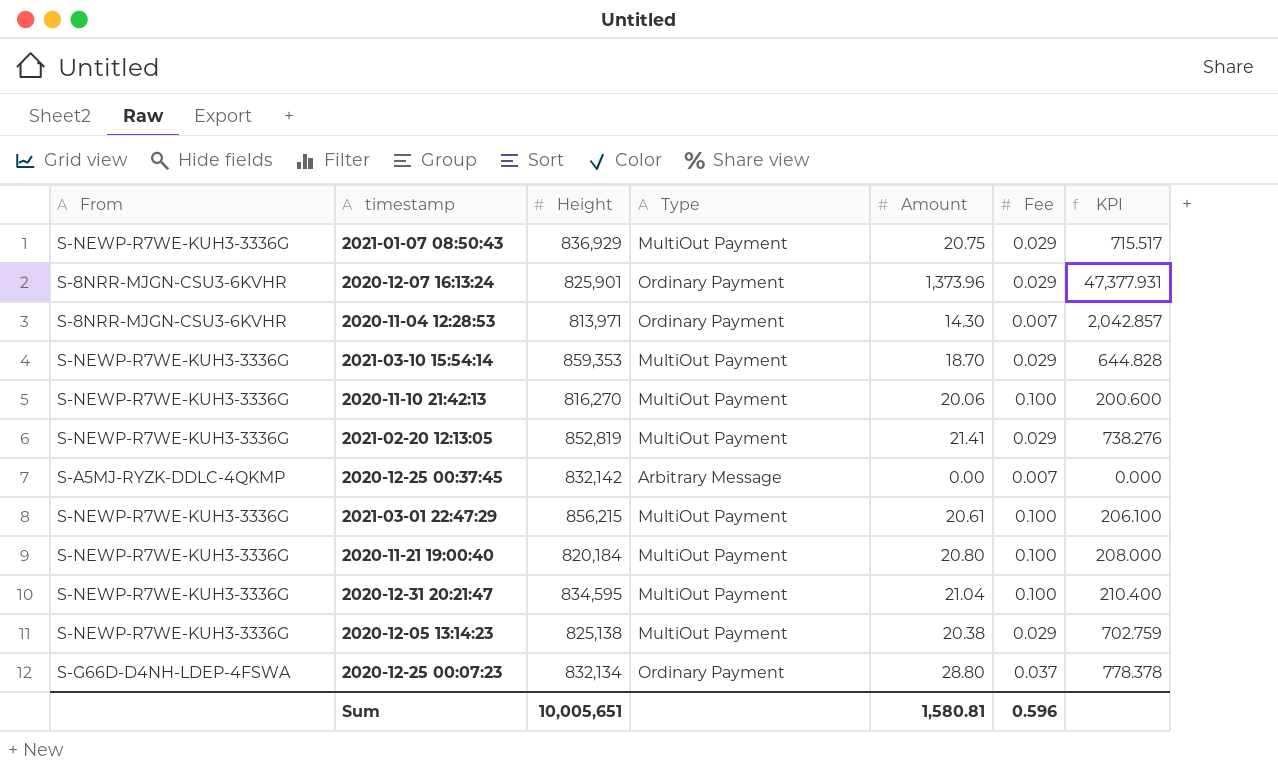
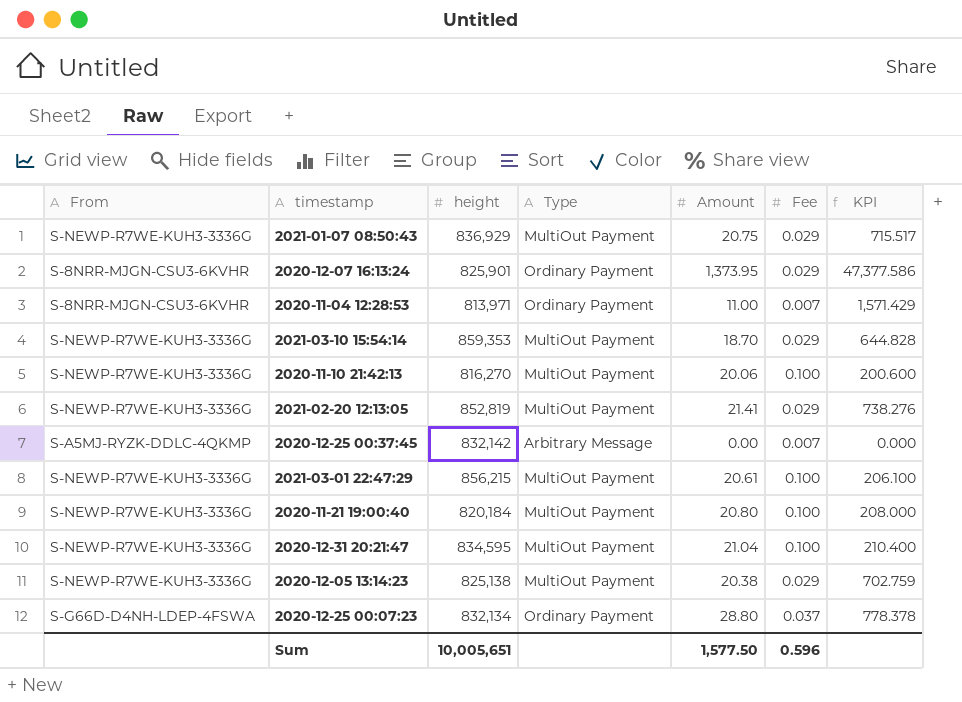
column name: Height -> height
2020-12-07 16:13:24 | Amount: 1,373.96 -> 1,373.95
2020-12-07 16:13:24 | KPI: 47,377.931 -> 47,377.586
2020-11-04 12:28:53 | Amount: 14.30 -> 11.00
2020-11-04 12:28:53 | KPI: 2,042.857 -> 1,571.429
Sum | Amount: 1,580.81 -> 1,577.50

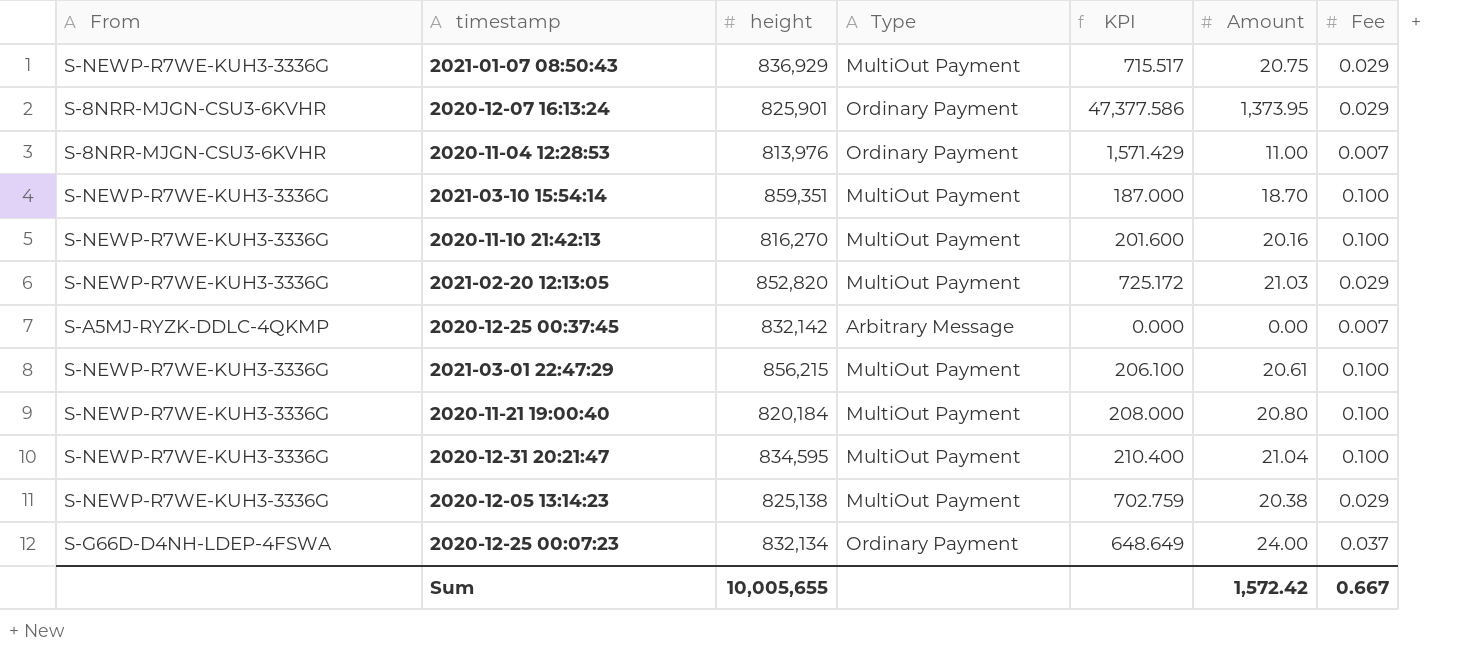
column KPI | position: 7 -> 5
2020-11-04 12:28:53 | height: 813,971 -> 813,976
2021-03-10 15:54:14 | height: 859,353 -> 859,351
2021-03-10 15:54:14 | KPI: 644.828 -> 187.000
2021-03-10 15:54:14 | Fee: 0.029 -> 0.100
2020-11-10 21:42:13 | KPI: 200.600 -> 201.600
2020-11-10 21:42:13 | Amount: 20.06 -> 20.16
2021-02-20 12:13:05 | height: 852,819 -> 852,820
2021-02-20 12:13:05 | KPI: 738.276 -> 725.172
2021-02-20 12:13:05 | Amount: 21.41 -> 21.03
2020-12-25 00:07:23 | KPI: 778.378 -> 648.649
2020-12-25 00:07:23 | Amount: 28.80 -> 24.00
Sum | height: 10,005,651 -> 10,005,655
Sum | Amount: 1,577.50 -> 1,572.42
Sum | Fee: 0.596 -> 0.667

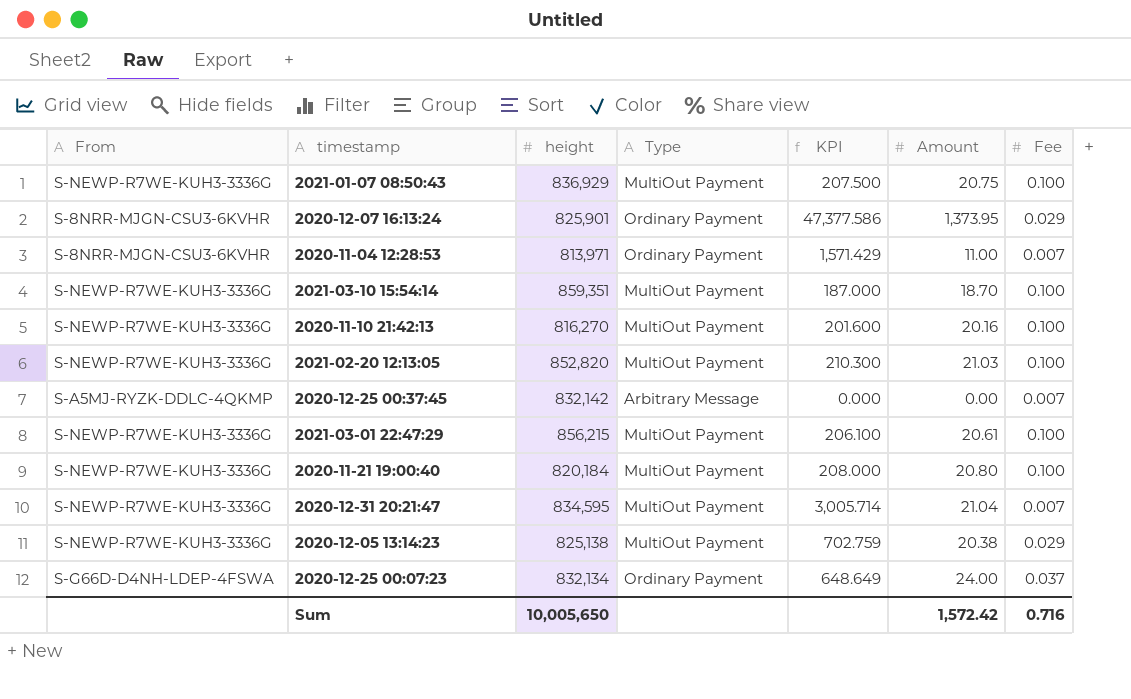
2021-01-07 08:50:43 | KPI: 715.517 -> 207.500
2021-01-07 08:50:43 | Fee: 0.029 -> 0.100
2020-11-04 12:28:53 | height: 813,976 -> 813,971
2021-02-20 12:13:05 | KPI: 725.172 -> 210.300
2021-02-20 12:13:05 | Fee: 0.029 -> 0.100
2020-12-31 20:21:47 | KPI: 210.400 -> 3,005.714
2020-12-31 20:21:47 | Fee: 0.100 -> 0.007
Sum | height: 10,005,655 -> 10,005,650
Sum | Fee: 0.667 -> 0.716

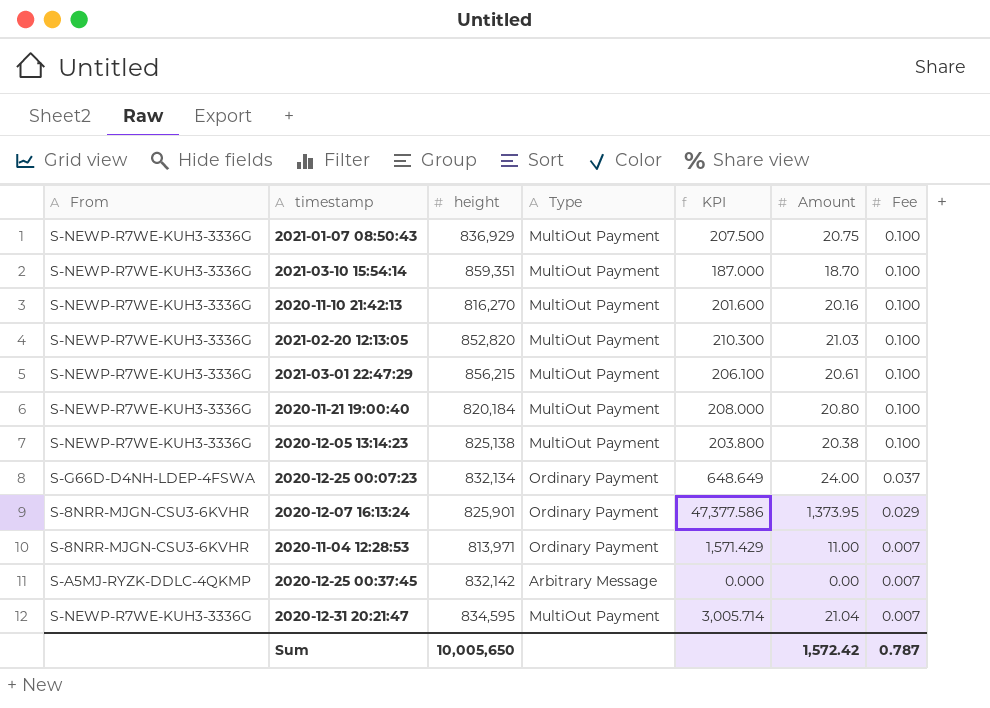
row order: none -> Fee descending
2020-12-05 13:14:23 | KPI: 702.759 -> 203.800
2020-12-05 13:14:23 | Fee: 0.029 -> 0.100
Sum | Fee: 0.716 -> 0.787

